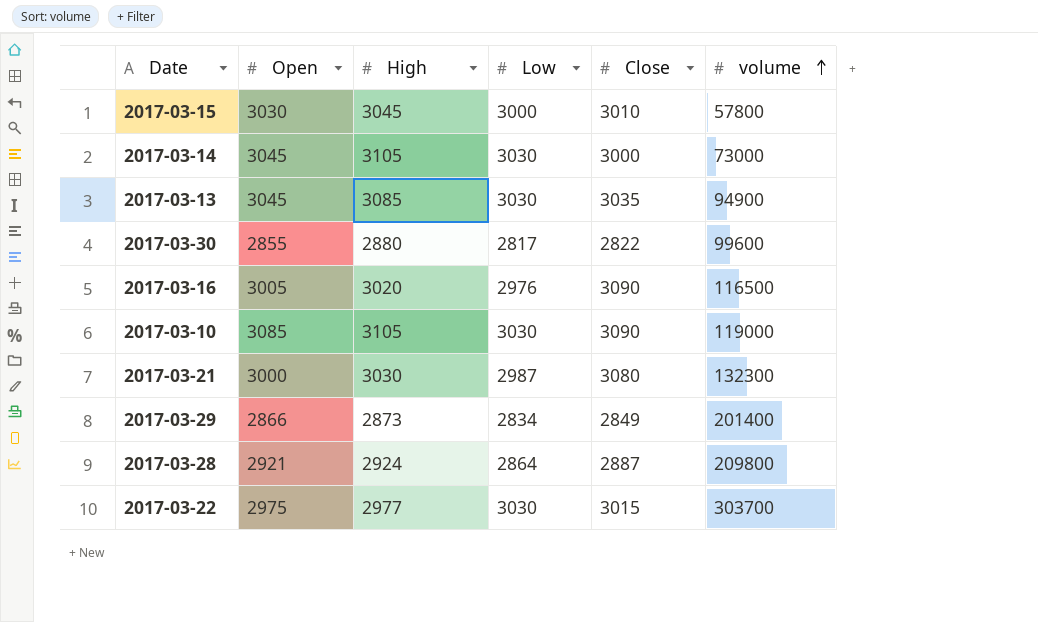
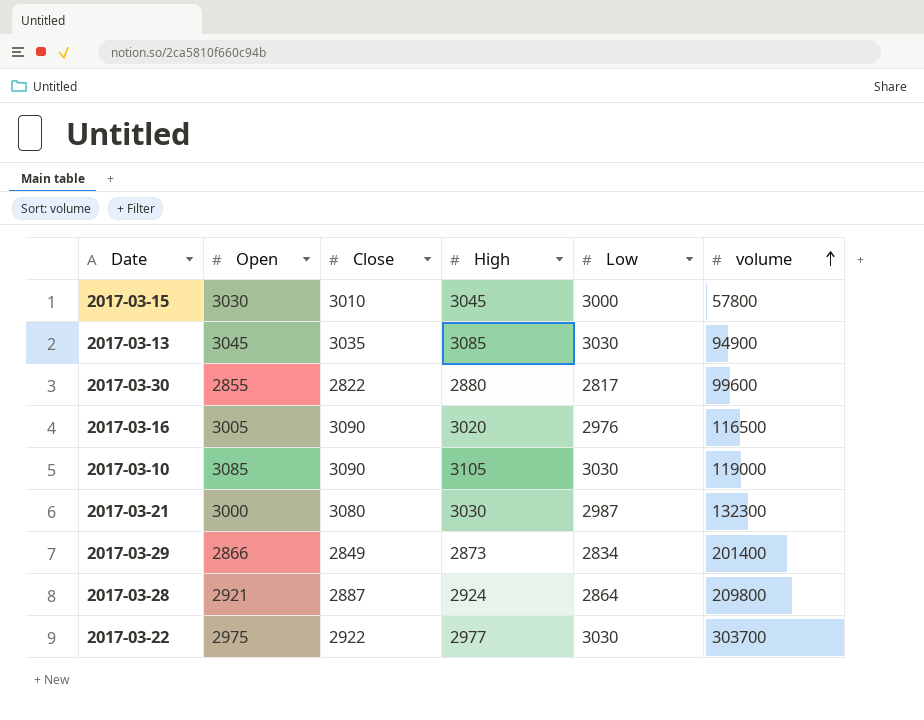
column Close | position: 5 -> 3
row 2017-03-14: 3045 | 3105 | 3030 | 3000 | 73000 -> none
2017-03-22 | Close: 3015 -> 2922

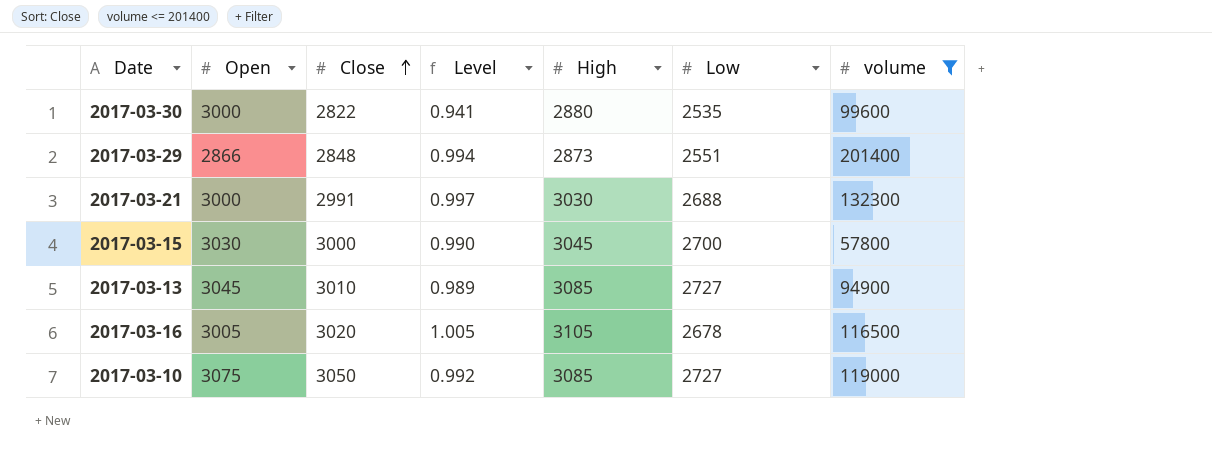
filter: none -> volume <= 201400
row order: volume ascending -> Close ascending
column Level | formula: none -> [Close] / [Open]
2017-03-30 | Open: 2855 -> 3000
2017-03-30 | Low: 2817 -> 2535
2017-03-29 | Close: 2849 -> 2848
2017-03-29 | Low: 2834 -> 2551
2017-03-21 | Close: 3080 -> 2991
2017-03-21 | Low: 2987 -> 2688
2017-03-15 | Close: 3010 -> 3000
2017-03-15 | Low: 3000 -> 2700
2017-03-13 | Close: 3035 -> 3010
2017-03-13 | Low: 3030 -> 2727
2017-03-16 | Close: 3090 -> 3020
2017-03-16 | High: 3020 -> 3105
2017-03-16 | Low: 2976 -> 2678
2017-03-10 | Open: 3085 -> 3075
2017-03-10 | Close: 3090 -> 3050
2017-03-10 | High: 3105 -> 3085
2017-03-10 | Low: 3030 -> 2727

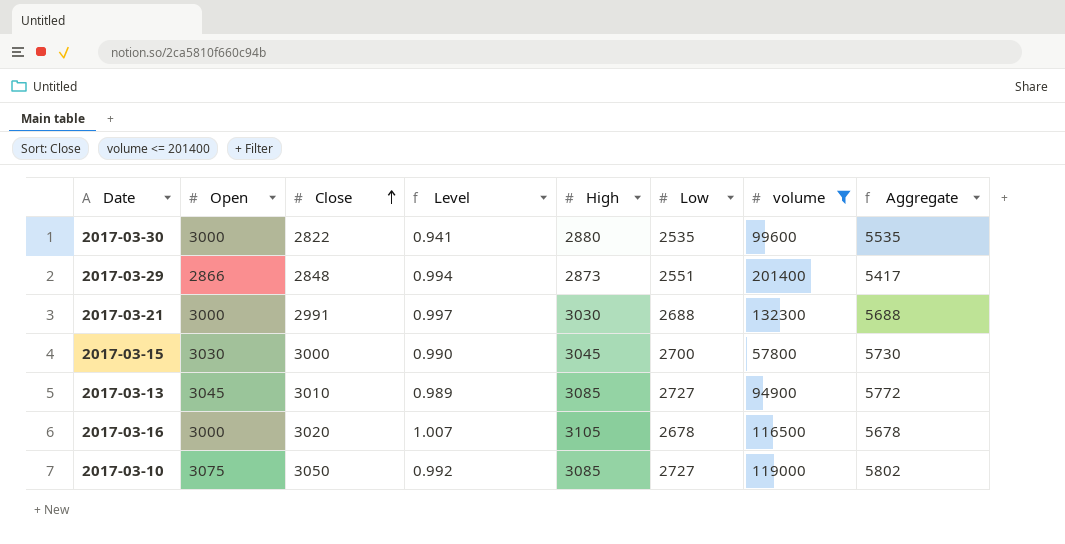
column Aggregate | formula: none -> [Open] + [Low]
2017-03-16 | Open: 3005 -> 3000
2017-03-16 | Level: 1.005 -> 1.007

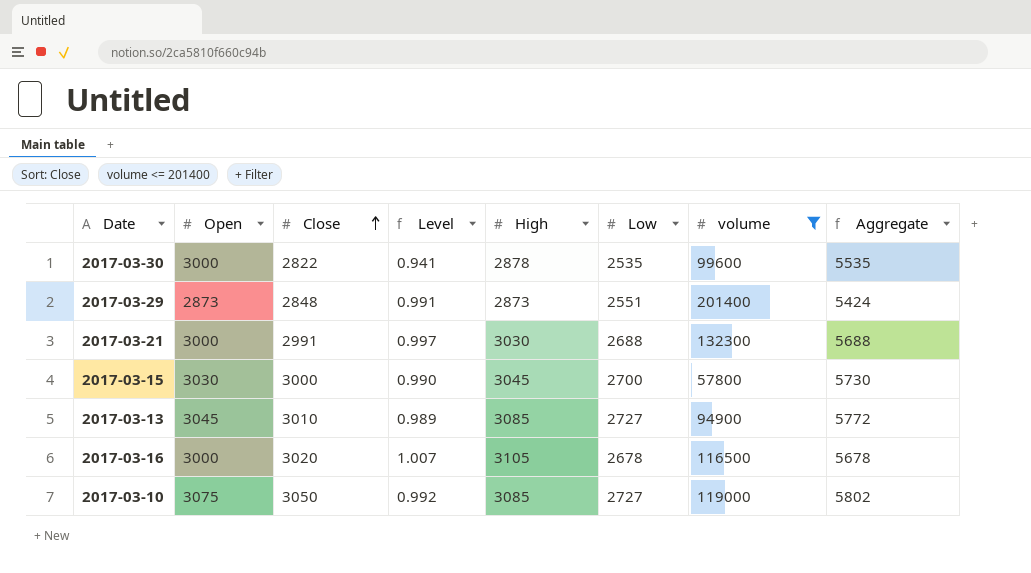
2017-03-30 | High: 2880 -> 2878
2017-03-29 | Open: 2866 -> 2873
2017-03-29 | Level: 0.994 -> 0.991
2017-03-29 | Aggregate: 5417 -> 5424

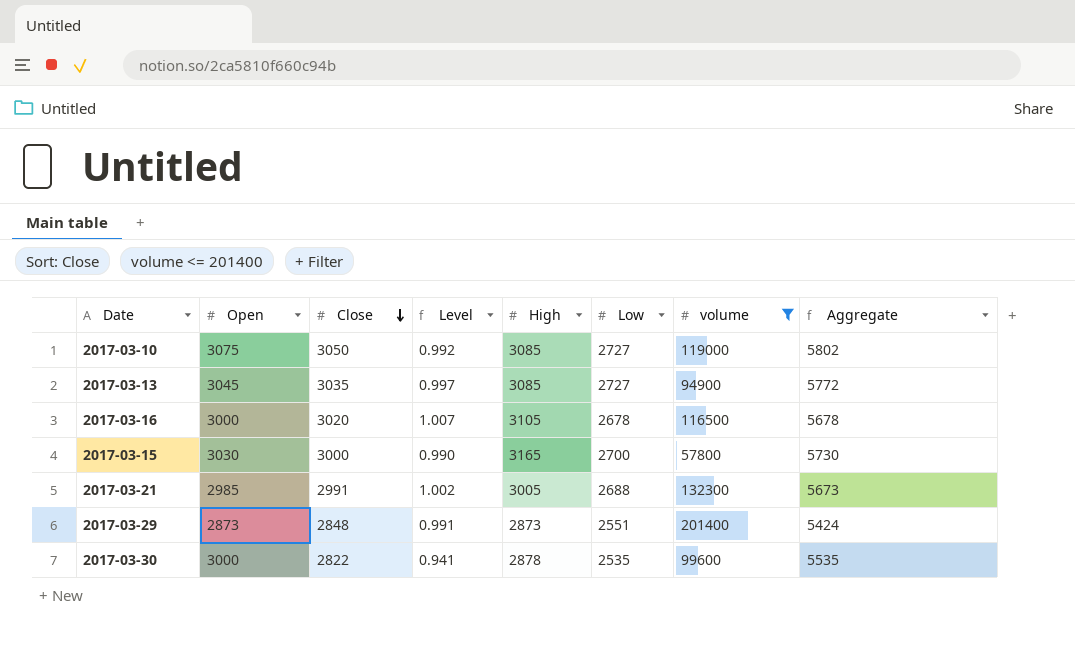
row order: Close ascending -> Close descending
2017-03-13 | Close: 3010 -> 3035
2017-03-13 | Level: 0.989 -> 0.997
2017-03-15 | High: 3045 -> 3165
2017-03-21 | Open: 3000 -> 2985
2017-03-21 | Level: 0.997 -> 1.002
2017-03-21 | High: 3030 -> 3005
2017-03-21 | Aggregate: 5688 -> 5673

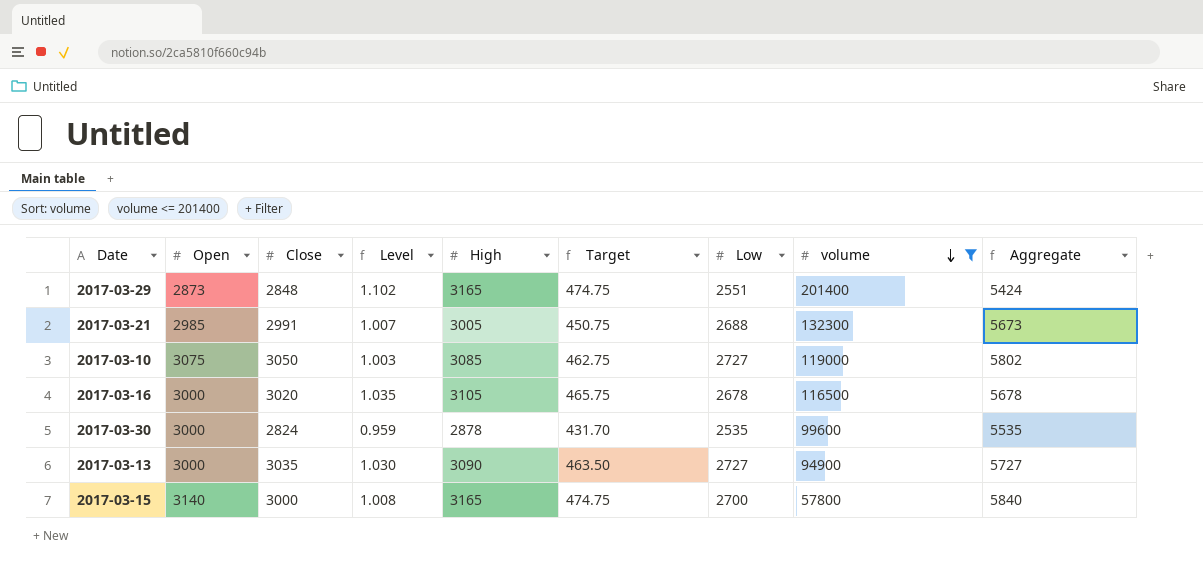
row order: Close descending -> volume descending
column Level | formula: [Close] / [Open] -> [High] / [Open]
column Target | formula: none -> [High] * 0.15
2017-03-29 | High: 2873 -> 3165
2017-03-30 | Close: 2822 -> 2824
2017-03-13 | Open: 3045 -> 3000
2017-03-13 | High: 3085 -> 3090
2017-03-13 | Aggregate: 5772 -> 5727
2017-03-15 | Open: 3030 -> 3140
2017-03-15 | Aggregate: 5730 -> 5840

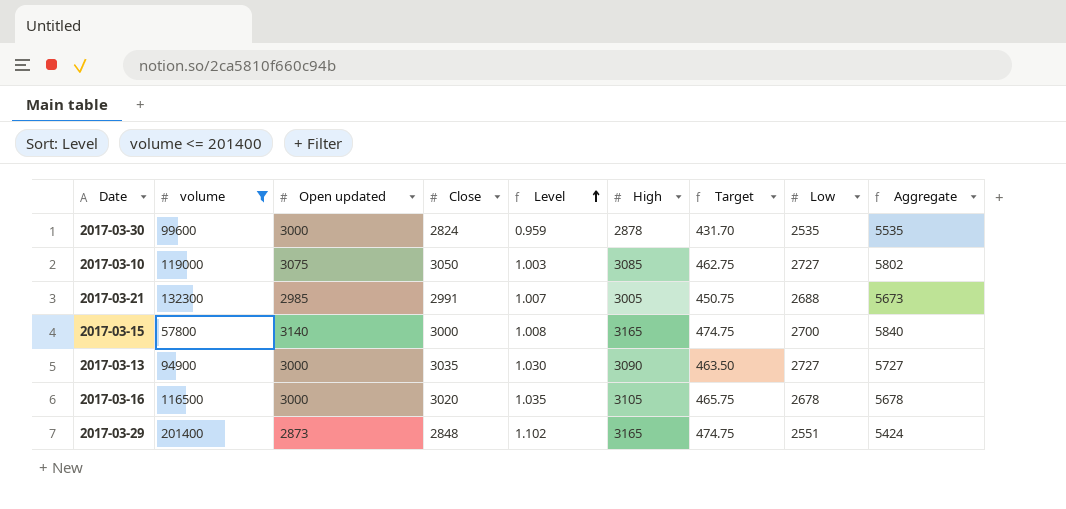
row order: volume descending -> Level ascending
column volume | position: 8 -> 2
column name: Open -> Open updated

